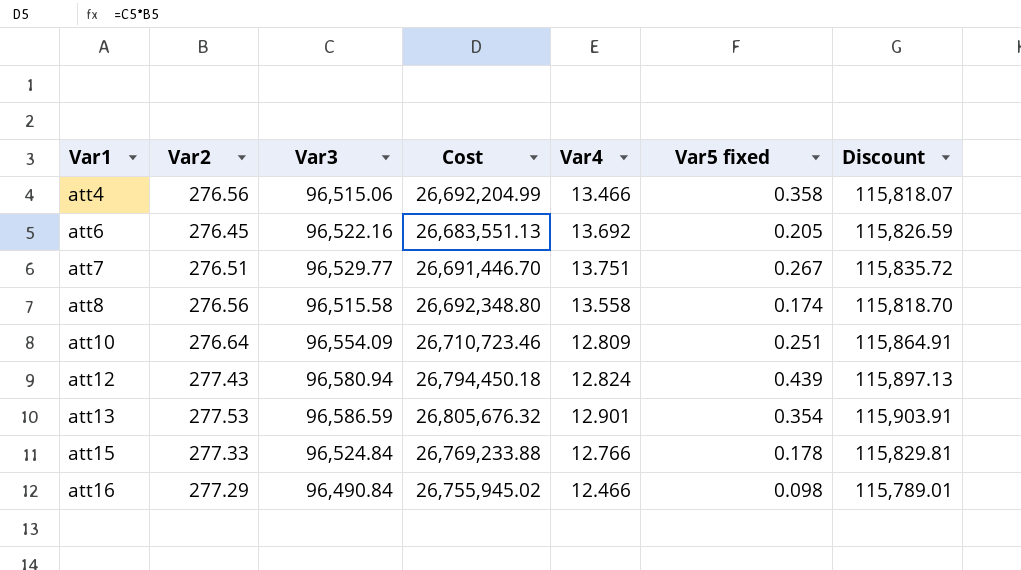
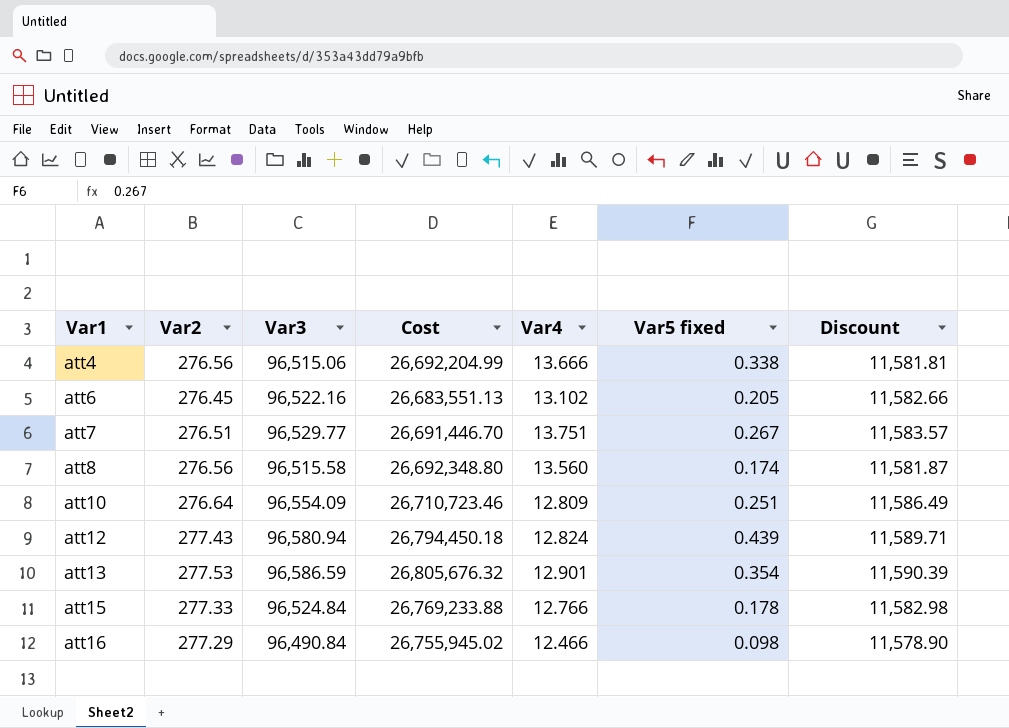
column Discount | formula: [Var3] * 1.2 -> [Var3] * 0.12
att4 | Var4: 13.466 -> 13.666
att4 | Var5 fixed: 0.358 -> 0.338
att6 | Var4: 13.692 -> 13.102
att8 | Var4: 13.558 -> 13.560

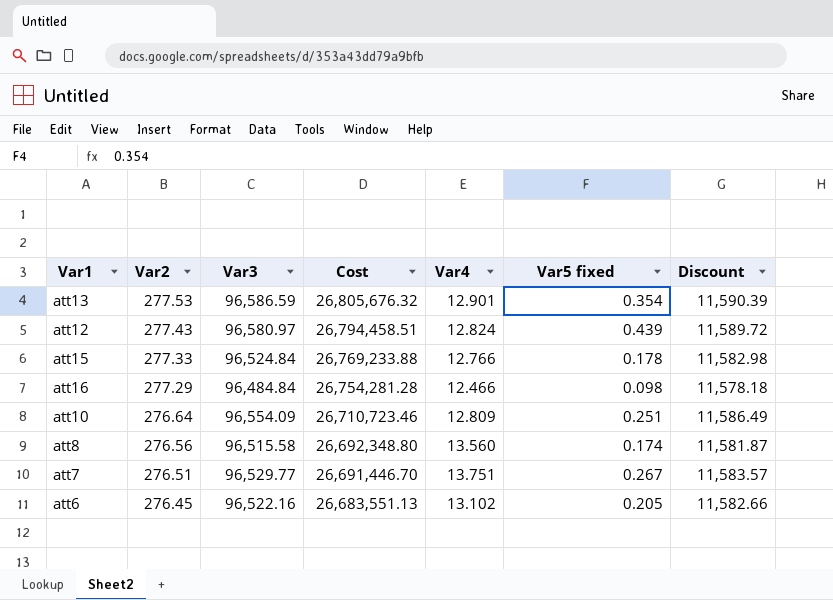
row order: Var1 ascending -> Var2 descending
row att4: 276.56 | 96,515.06 | 26,692,204.99 | 13.666 | 0.338 | 11,581.81 -> none
att12 | Var3: 96,580.94 -> 96,580.97
att12 | Cost: 26,794,450.18 -> 26,794,458.51
att12 | Discount: 11,589.71 -> 11,589.72
att16 | Var3: 96,490.84 -> 96,484.84
att16 | Cost: 26,755,945.02 -> 26,754,281.28
att16 | Discount: 11,578.90 -> 11,578.18

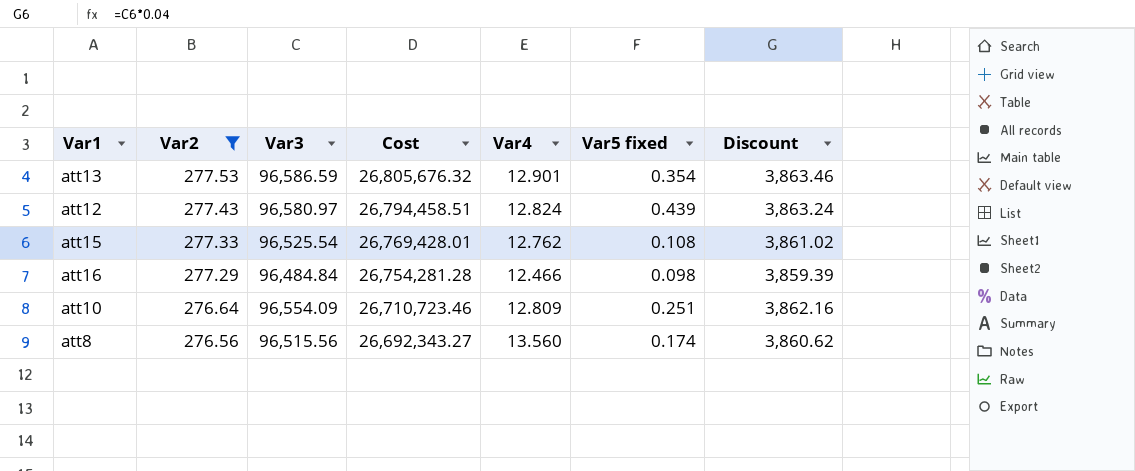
filter: none -> Var2 >= 276.56
column Discount | formula: [Var3] * 0.12 -> [Var3] * 0.04
att15 | Var3: 96,524.84 -> 96,525.54
att15 | Cost: 26,769,233.88 -> 26,769,428.01
att15 | Var4: 12.766 -> 12.762
att15 | Var5 fixed: 0.178 -> 0.108
att8 | Var3: 96,515.58 -> 96,515.56
att8 | Cost: 26,692,348.80 -> 26,692,343.27

